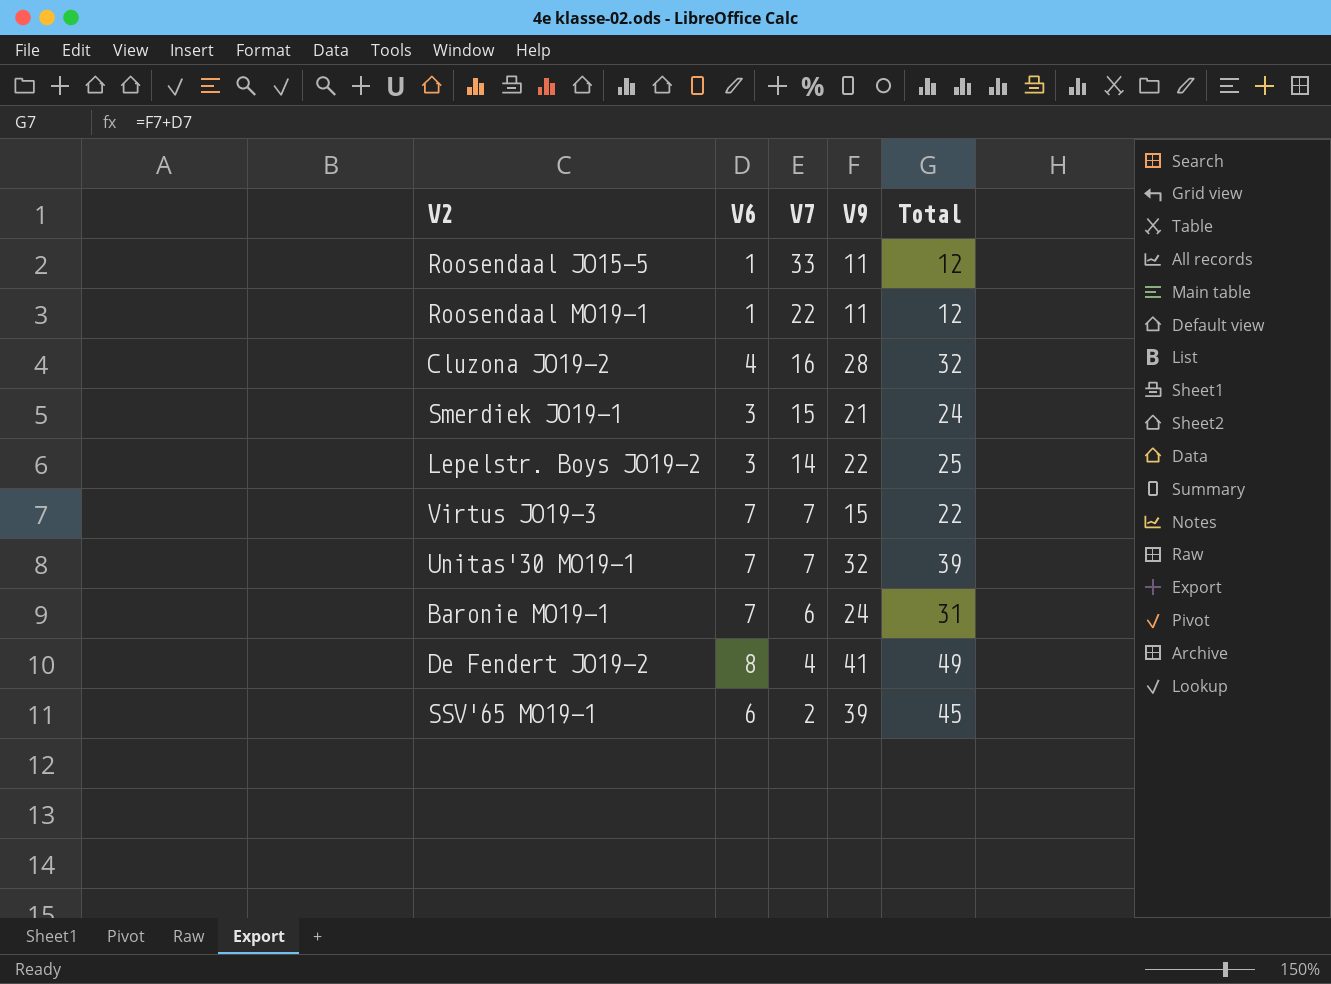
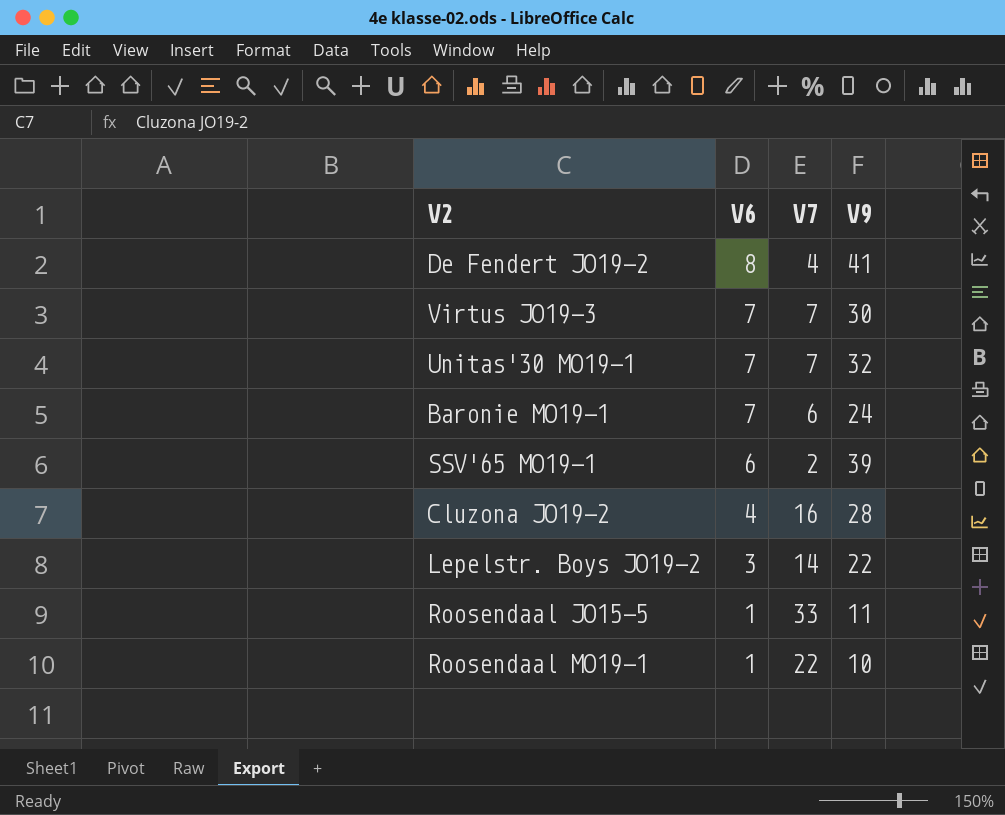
row order: V7 descending -> V6 descending
column Total | formula: [V6] + [V9] -> none
row Smerdiek JO19-1: 3 | 15 | 21 | 24 -> none
Virtus JO19-3 | V9: 15 -> 30
Roosendaal MO19-1 | V9: 11 -> 10

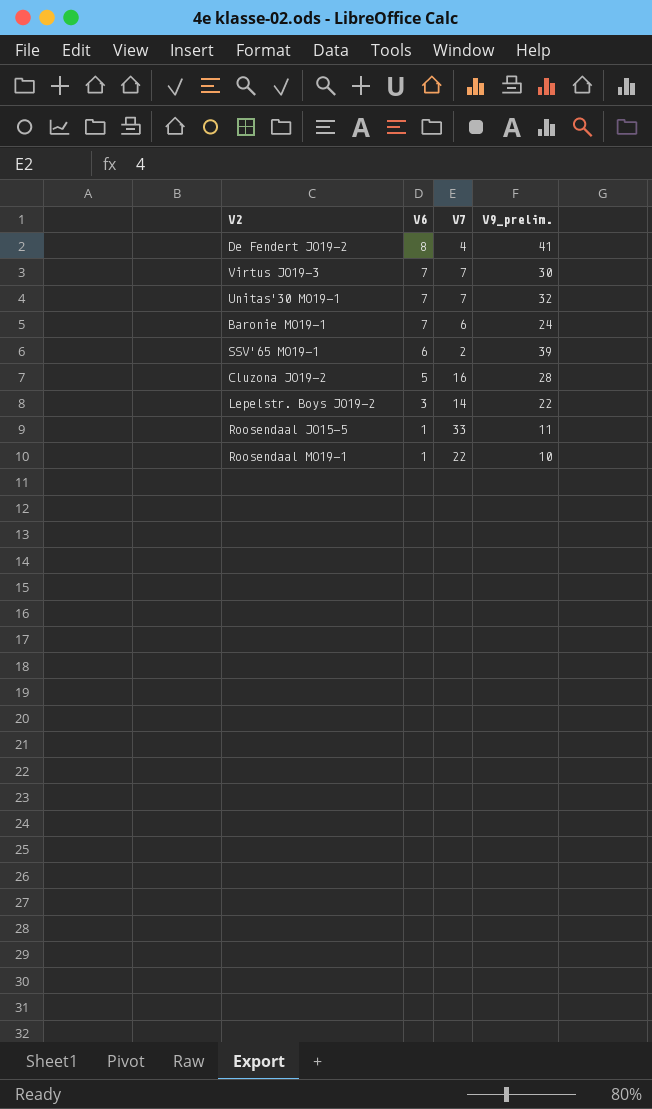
column name: V9 -> V9_prelim.
Cluzona JO19-2 | V6: 4 -> 5

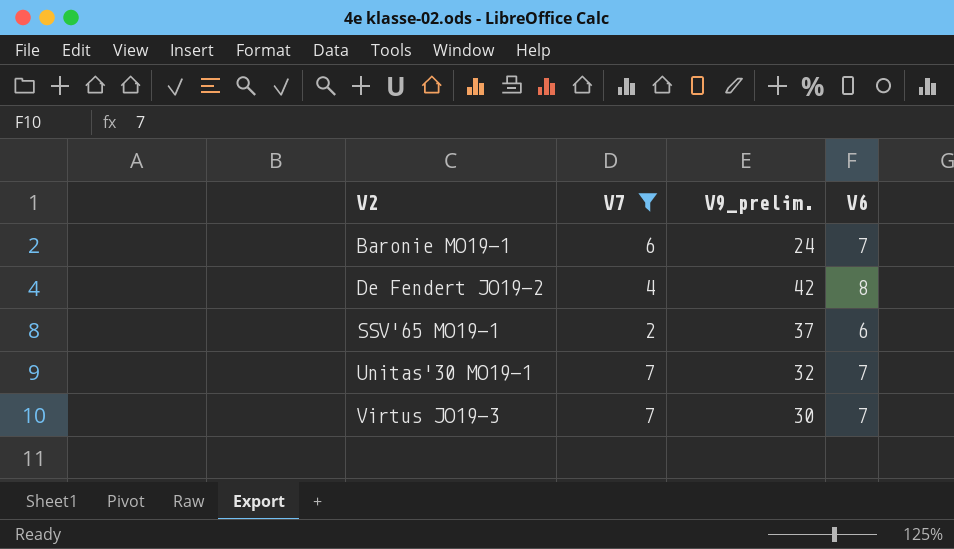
filter: none -> V7 <= 7
row order: V6 descending -> V2 ascending
column V6 | position: 2 -> 4
De Fendert JO19-2 | V9_prelim.: 41 -> 42
SSV'65 MO19-1 | V9_prelim.: 39 -> 37

